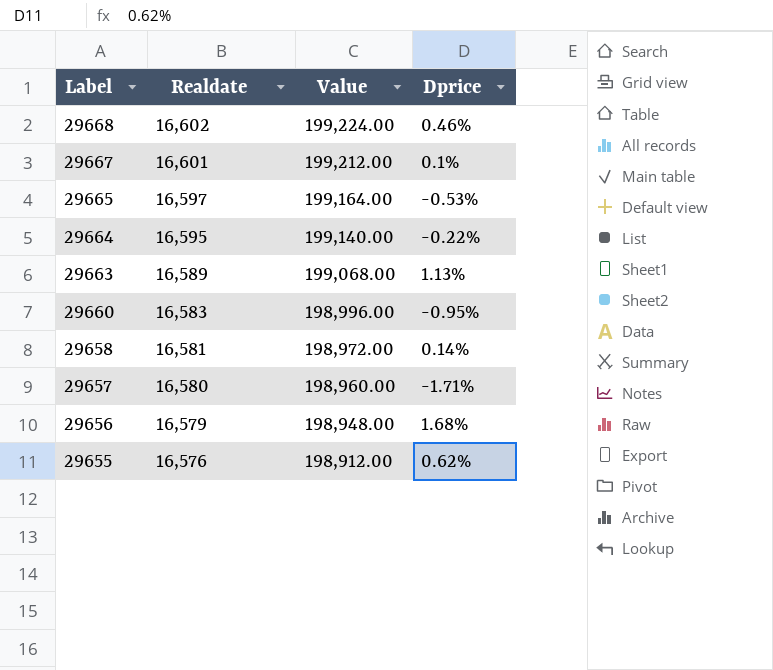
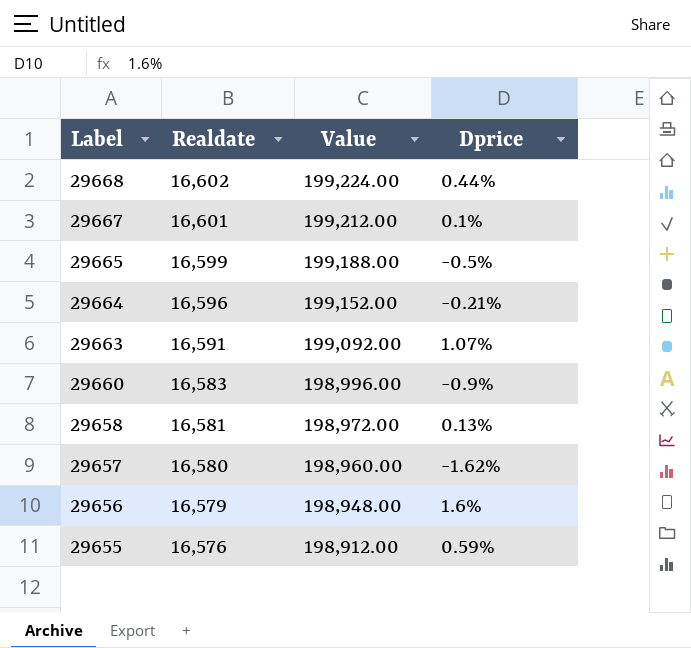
29668 | Dprice: 0.46% -> 0.44%
29665 | Realdate: 16,597 -> 16,599
29665 | Value: 199,164.00 -> 199,188.00
29665 | Dprice: -0.53% -> -0.5%
29664 | Realdate: 16,595 -> 16,596
29664 | Value: 199,140.00 -> 199,152.00
29664 | Dprice: -0.22% -> -0.21%
29663 | Realdate: 16,589 -> 16,591
29663 | Value: 199,068.00 -> 199,092.00
29663 | Dprice: 1.13% -> 1.07%
29660 | Dprice: -0.95% -> -0.9%
29658 | Dprice: 0.14% -> 0.13%
29657 | Dprice: -1.71% -> -1.62%
29656 | Dprice: 1.68% -> 1.6%
29655 | Dprice: 0.62% -> 0.59%

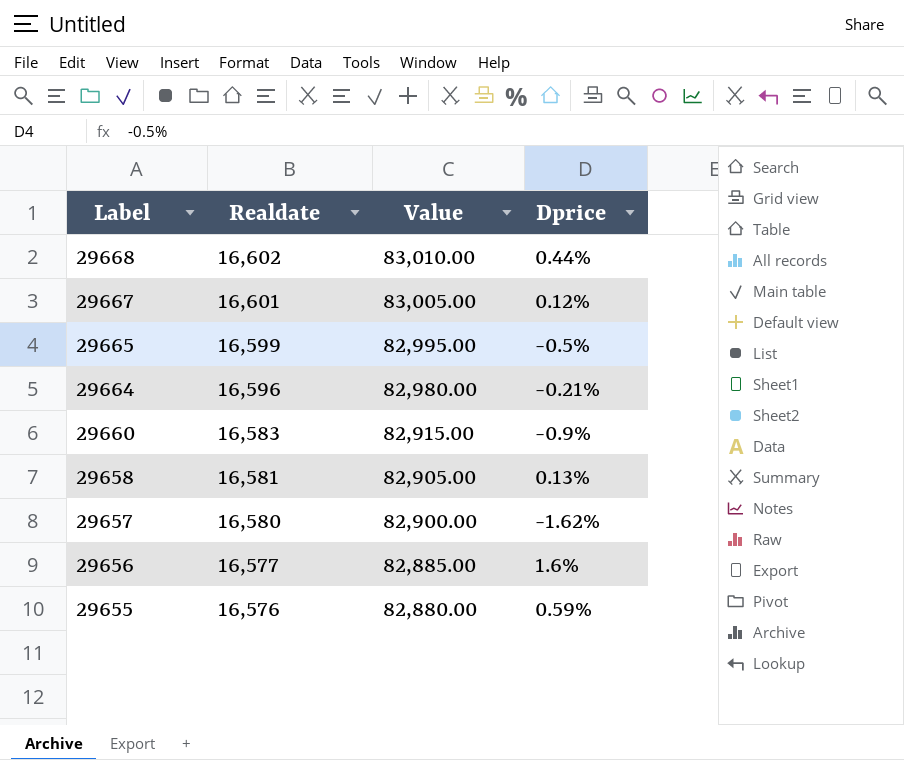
column Value | formula: [Realdate] * 12 -> [Realdate] * 5
row 29663: 16,591 | 199,092.00 | 1.07% -> none
29667 | Dprice: 0.1% -> 0.12%
29656 | Realdate: 16,579 -> 16,577

